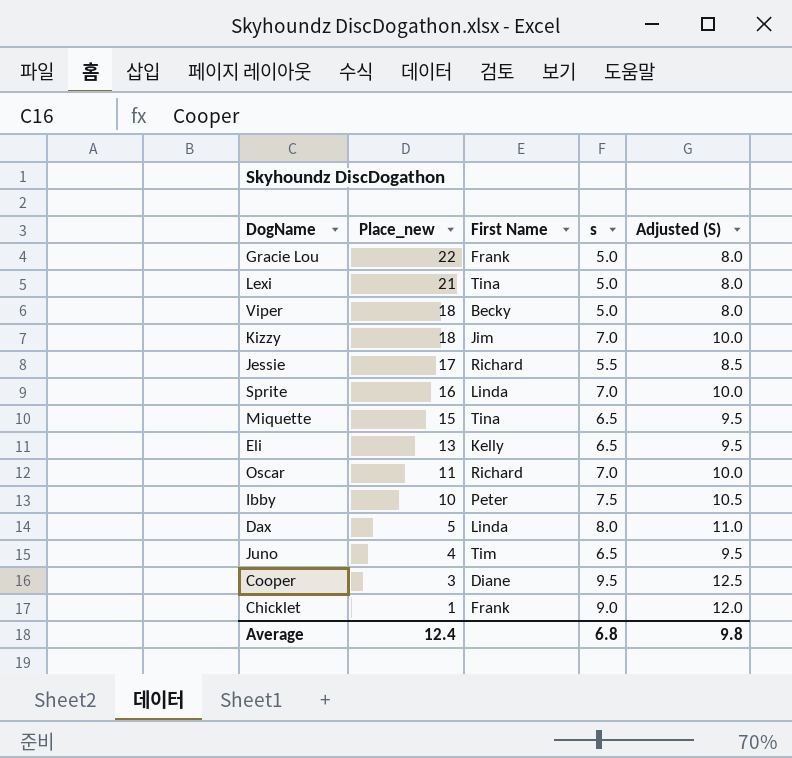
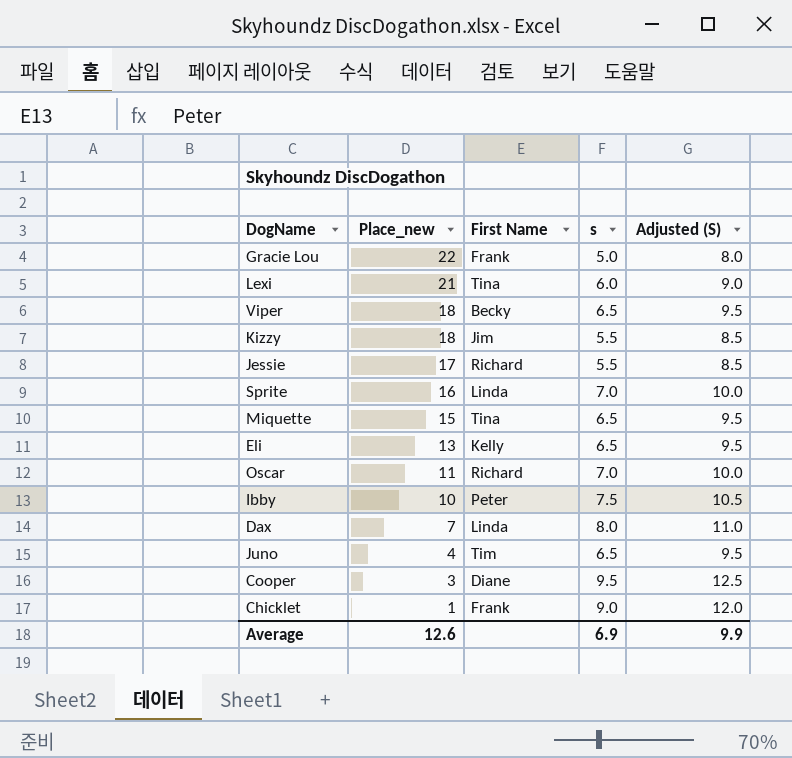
Lexi | s: 5.0 -> 6.0
Lexi | Adjusted (S): 8.0 -> 9.0
Viper | s: 5.0 -> 6.5
Viper | Adjusted (S): 8.0 -> 9.5
Kizzy | s: 7.0 -> 5.5
Kizzy | Adjusted (S): 10.0 -> 8.5
Dax | Place_new: 5 -> 7
Average | Place_new: 12.4 -> 12.6
Average | s: 6.8 -> 6.9
Average | Adjusted (S): 9.8 -> 9.9

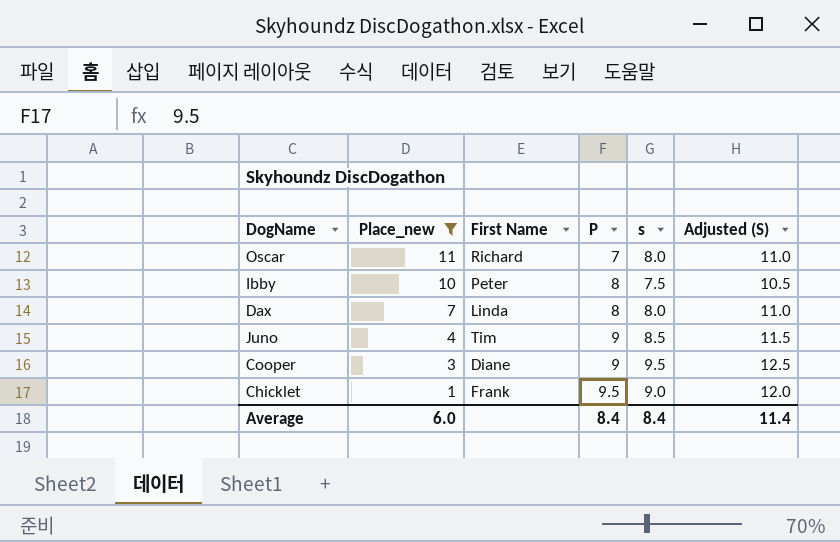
filter: none -> Place_new <= 11
column P | position: none -> 4
Oscar | s: 7.0 -> 8.0
Oscar | Adjusted (S): 10.0 -> 11.0
Juno | s: 6.5 -> 8.5
Juno | Adjusted (S): 9.5 -> 11.5
Average | Place_new: 12.6 -> 6.0
Average | s: 6.9 -> 8.4
Average | Adjusted (S): 9.9 -> 11.4

